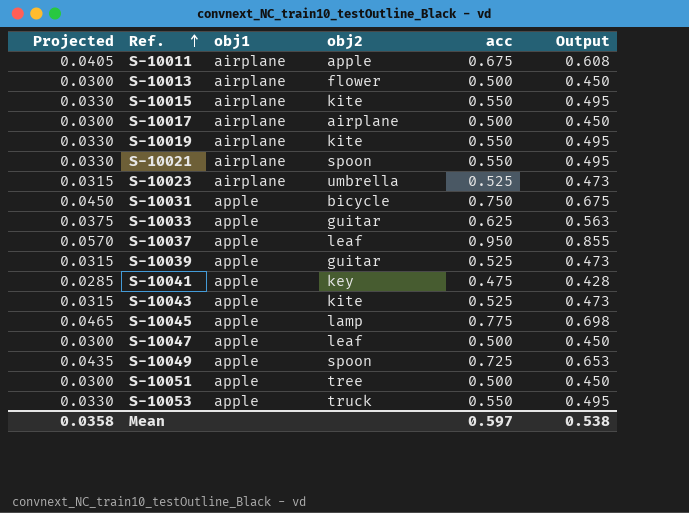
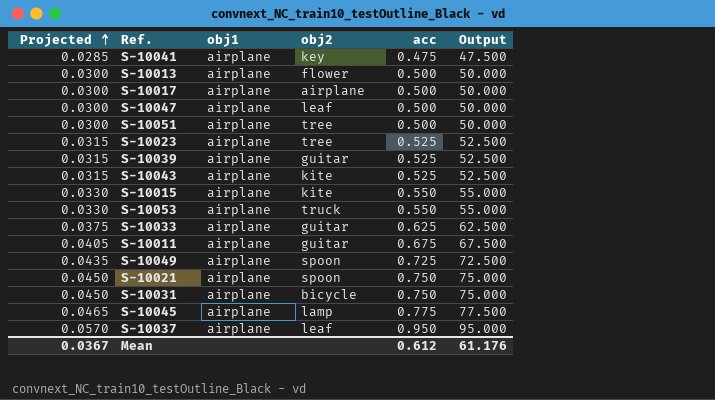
row order: Ref. ascending -> Projected ascending
column Output | formula: [acc] * 0.9 -> [acc] * 100
row S-10019: 0.0330 | airplane | kite | 0.550 | 0.495 -> none
S-10041 | obj1: apple -> airplane
S-10047 | obj1: apple -> airplane
S-10051 | obj1: apple -> airplane
S-10023 | obj2: umbrella -> tree
S-10039 | obj1: apple -> airplane
S-10043 | obj1: apple -> airplane
S-10053 | obj1: apple -> airplane
S-10033 | obj1: apple -> airplane
S-10011 | obj2: apple -> guitar
S-10049 | obj1: apple -> airplane
S-10021 | Projected: 0.0330 -> 0.0450
S-10021 | acc: 0.550 -> 0.750
S-10031 | obj1: apple -> airplane
S-10045 | obj1: apple -> airplane
S-10037 | obj1: apple -> airplane
Mean | Projected: 0.0358 -> 0.0367
Mean | acc: 0.597 -> 0.612
Mean | Output: 0.538 -> 61.176

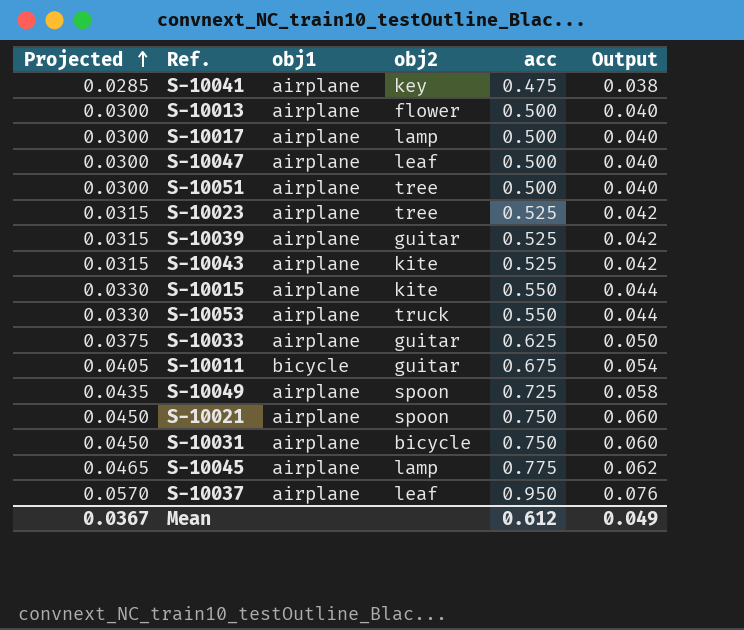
column Output | formula: [acc] * 100 -> [acc] * 0.08
S-10017 | obj2: airplane -> lamp
S-10011 | obj1: airplane -> bicycle
Mean | Output: 61.176 -> 0.049

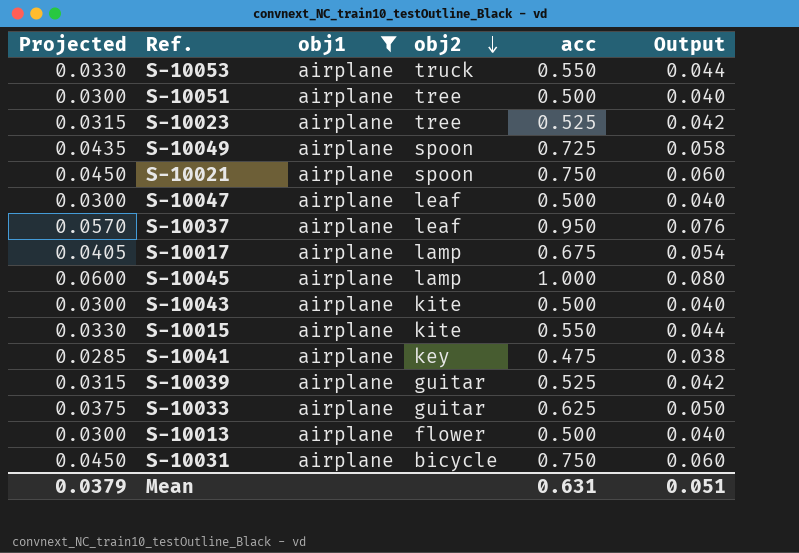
filter: none -> obj1 = airplane
row order: Projected ascending -> obj2 descending
S-10017 | Projected: 0.0300 -> 0.0405
S-10017 | acc: 0.500 -> 0.675
S-10017 | Output: 0.040 -> 0.054
S-10045 | Projected: 0.0465 -> 0.0600
S-10045 | acc: 0.775 -> 1.000
S-10045 | Output: 0.062 -> 0.080
S-10043 | Projected: 0.0315 -> 0.0300
S-10043 | acc: 0.525 -> 0.500
S-10043 | Output: 0.042 -> 0.040
Mean | Projected: 0.0367 -> 0.0379
Mean | acc: 0.612 -> 0.631
Mean | Output: 0.049 -> 0.051

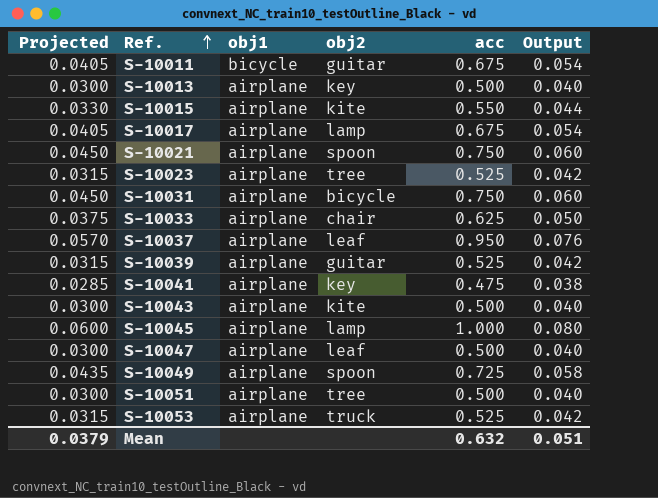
filter: obj1 = airplane -> none
row order: obj2 descending -> Ref. ascending
S-10013 | obj2: flower -> key
S-10033 | obj2: guitar -> chair
S-10053 | Projected: 0.0330 -> 0.0315
S-10053 | acc: 0.550 -> 0.525
S-10053 | Output: 0.044 -> 0.042
Mean | acc: 0.631 -> 0.632

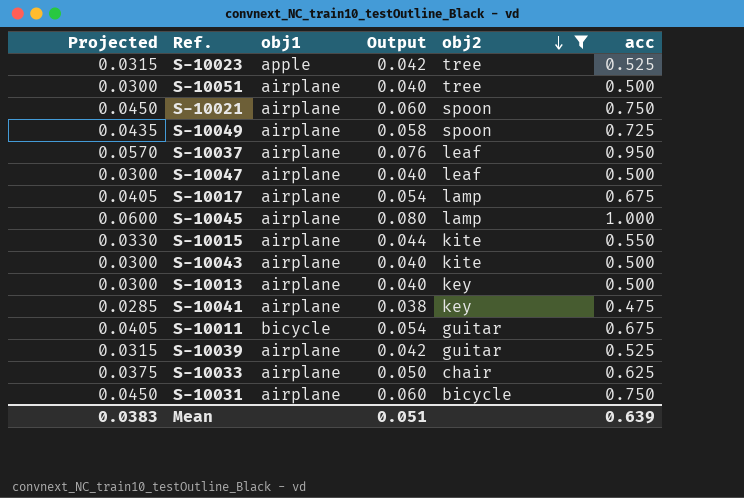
filter: none -> obj2 != truck
row order: Ref. ascending -> obj2 descending
column Output | position: 6 -> 4
S-10023 | obj1: airplane -> apple
Mean | Projected: 0.0379 -> 0.0383
Mean | acc: 0.632 -> 0.639

